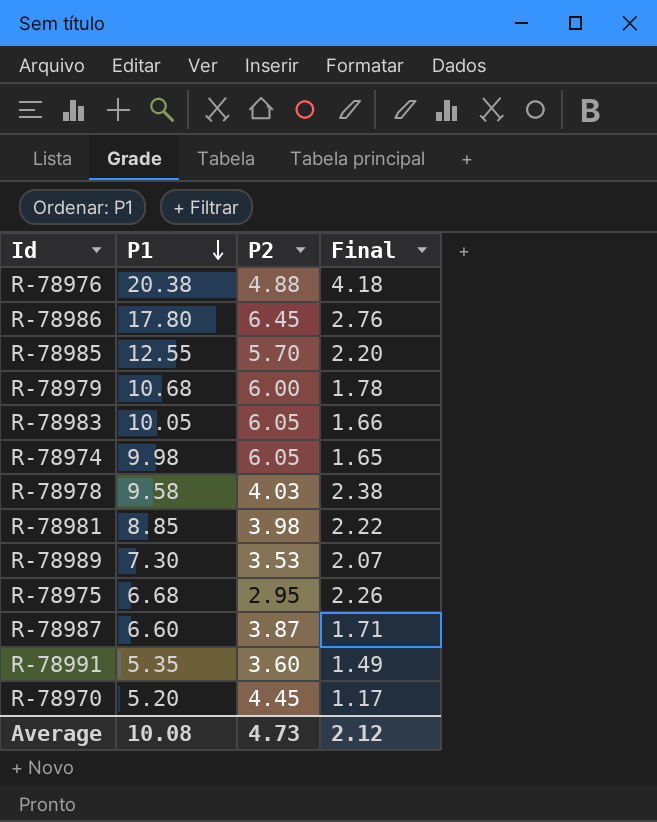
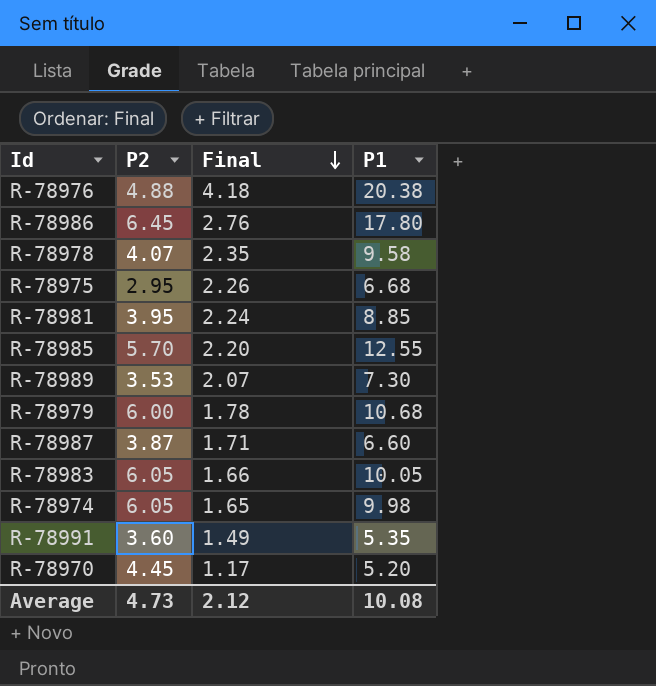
row order: P1 descending -> Final descending
column P1 | position: 2 -> 4
R-78978 | P2: 4.03 -> 4.07
R-78978 | Final: 2.38 -> 2.35
R-78981 | P2: 3.98 -> 3.95
R-78981 | Final: 2.22 -> 2.24

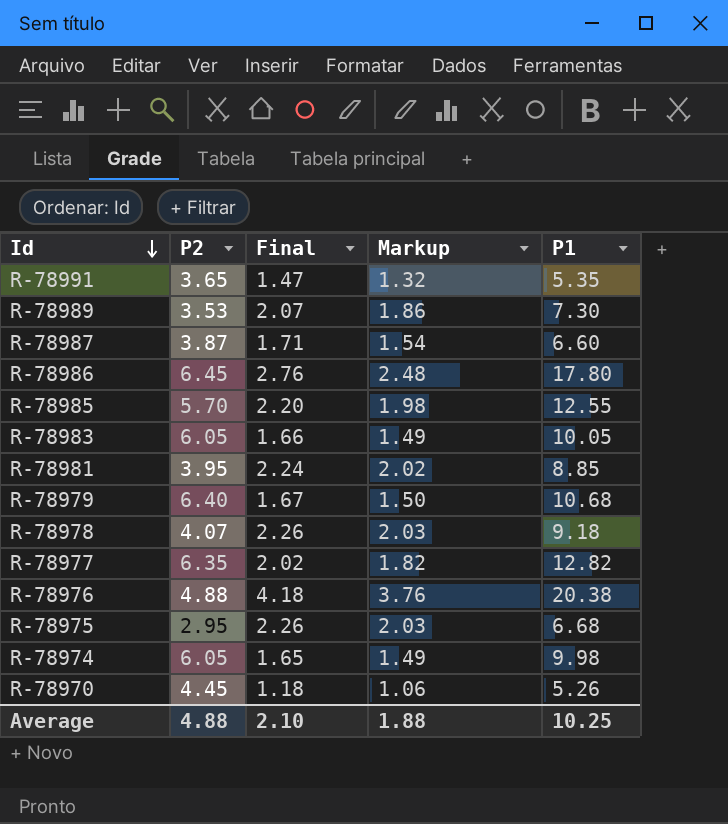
row order: Final descending -> Id descending
column Markup | formula: none -> [Final] * 0.9
R-78991 | P2: 3.60 -> 3.65
R-78991 | Final: 1.49 -> 1.47
R-78979 | P2: 6.00 -> 6.40
R-78979 | Final: 1.78 -> 1.67
R-78978 | Final: 2.35 -> 2.26
R-78978 | P1: 9.58 -> 9.18
row R-78977: none -> 6.35 | 2.02 | 1.82 | 12.82
R-78970 | Final: 1.17 -> 1.18
R-78970 | P1: 5.20 -> 5.26
Average | P2: 4.73 -> 4.88
Average | Final: 2.12 -> 2.10
Average | P1: 10.08 -> 10.25

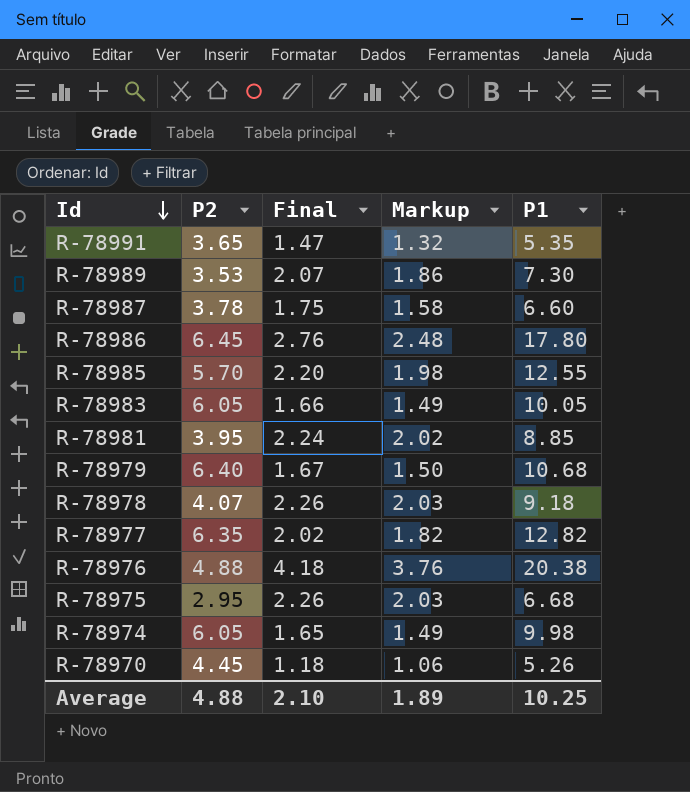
R-78987 | P2: 3.87 -> 3.78
R-78987 | Final: 1.71 -> 1.75
R-78987 | Markup: 1.54 -> 1.58
Average | Markup: 1.88 -> 1.89

